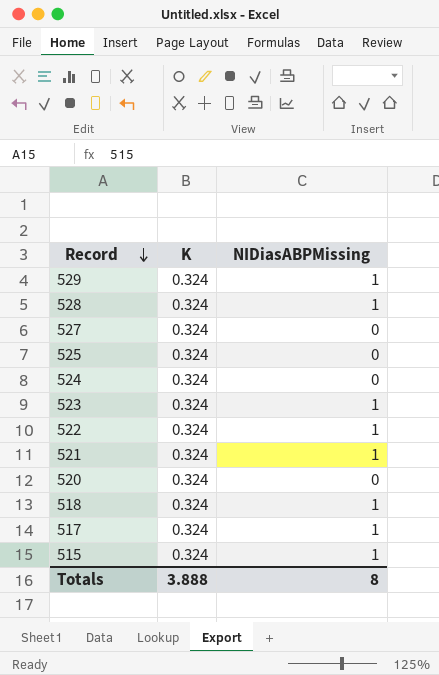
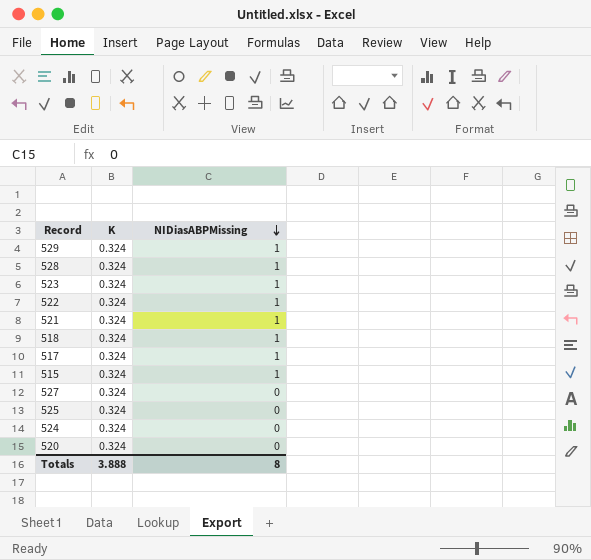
row order: Record descending -> NIDiasABPMissing descending

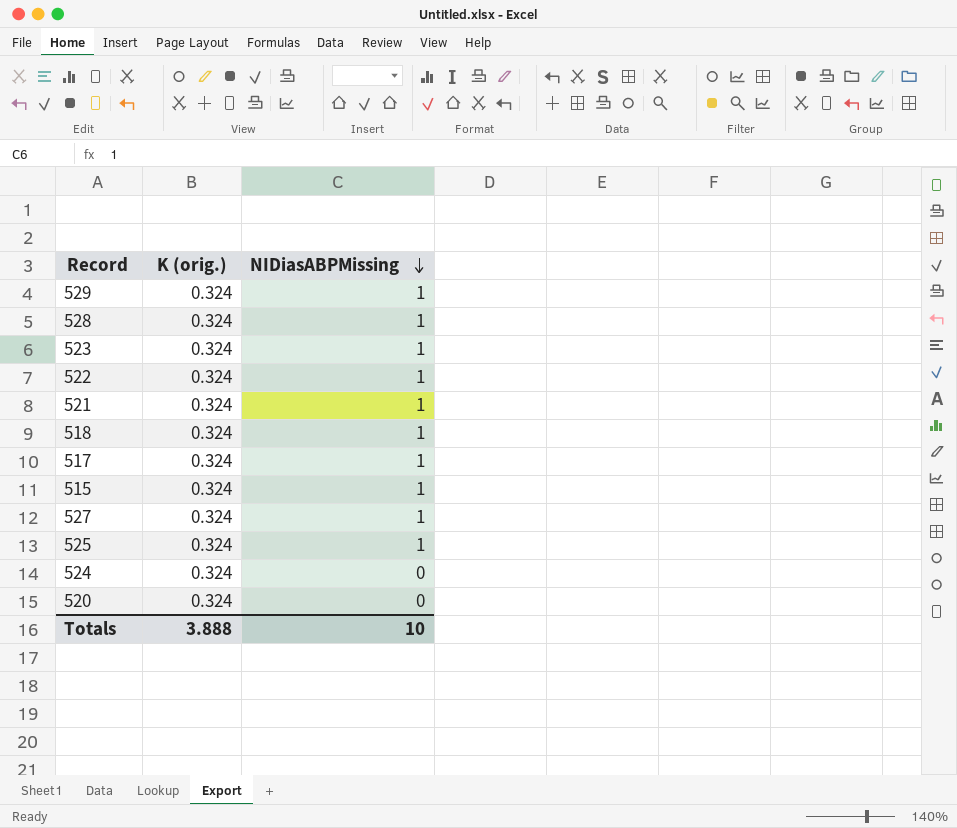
column name: K -> K (orig.)
527 | NIDiasABPMissing: 0 -> 1
525 | NIDiasABPMissing: 0 -> 1
Totals | NIDiasABPMissing: 8 -> 10

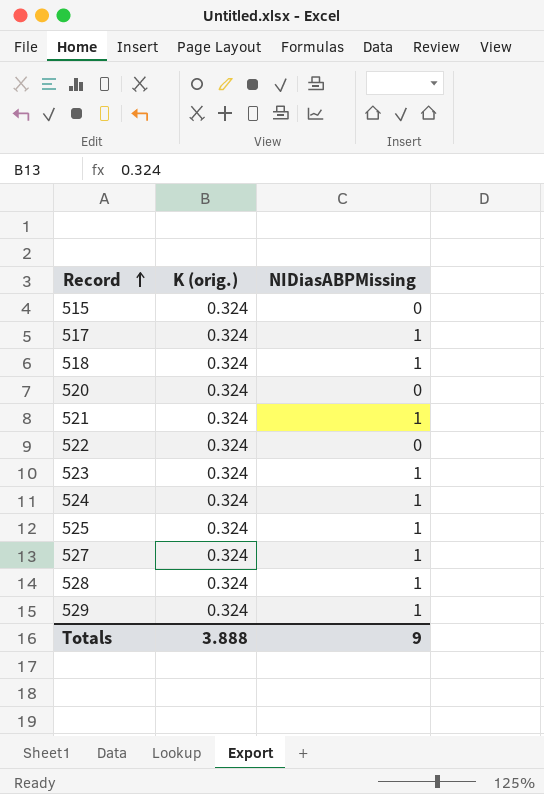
row order: NIDiasABPMissing descending -> Record ascending
515 | NIDiasABPMissing: 1 -> 0
522 | NIDiasABPMissing: 1 -> 0
524 | NIDiasABPMissing: 0 -> 1
Totals | NIDiasABPMissing: 10 -> 9

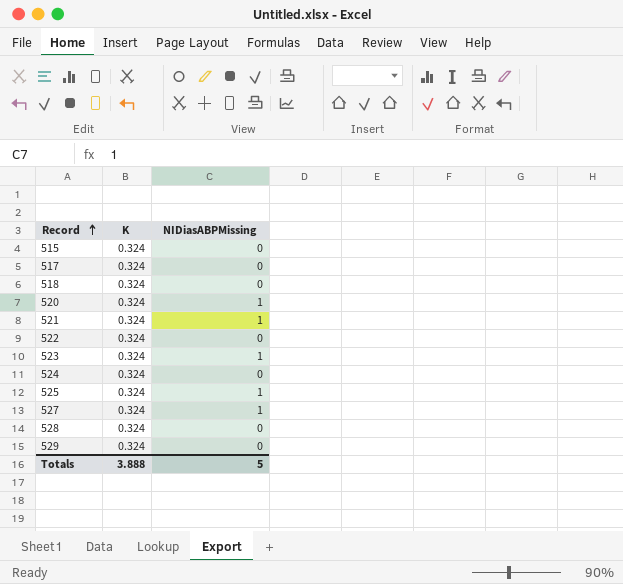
column name: K (orig.) -> K
517 | NIDiasABPMissing: 1 -> 0
518 | NIDiasABPMissing: 1 -> 0
520 | NIDiasABPMissing: 0 -> 1
524 | NIDiasABPMissing: 1 -> 0
528 | NIDiasABPMissing: 1 -> 0
529 | NIDiasABPMissing: 1 -> 0
Totals | NIDiasABPMissing: 9 -> 5

